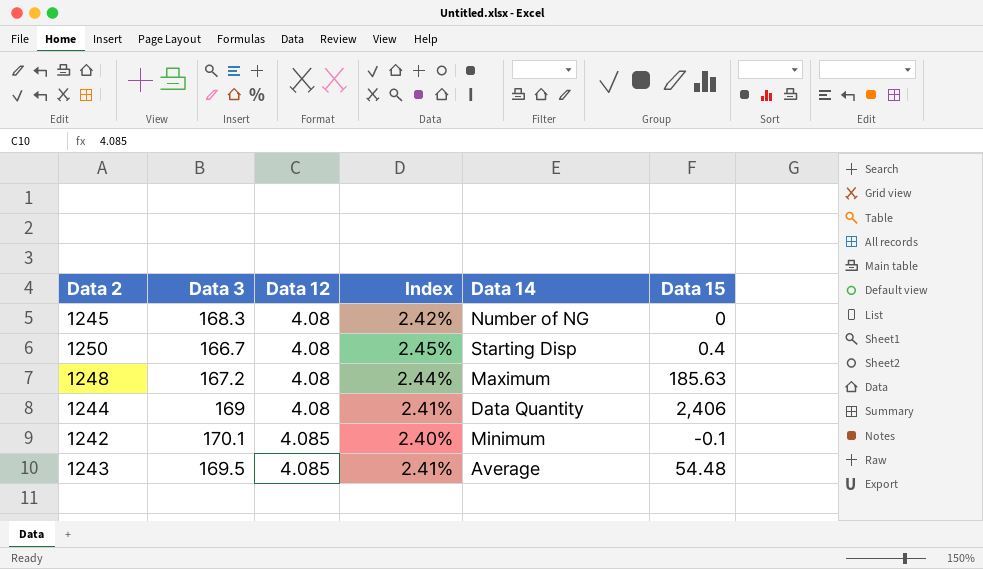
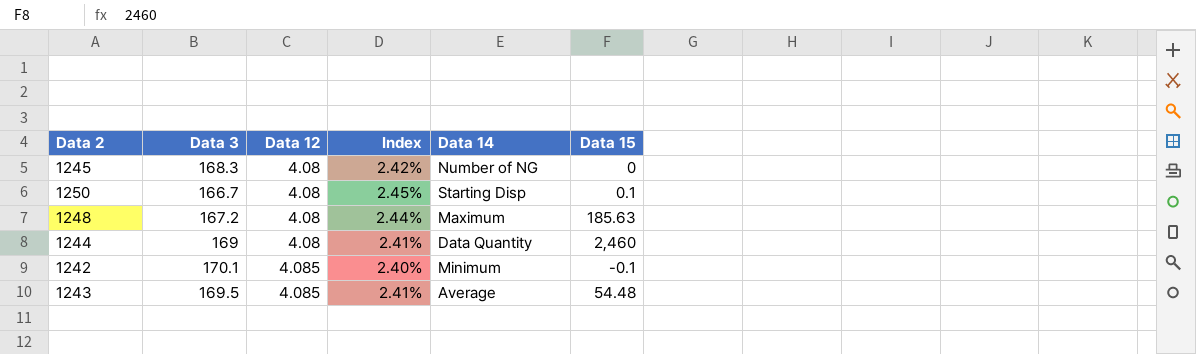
1250 | Data 15: 0.4 -> 0.1
1244 | Data 15: 2,406 -> 2,460

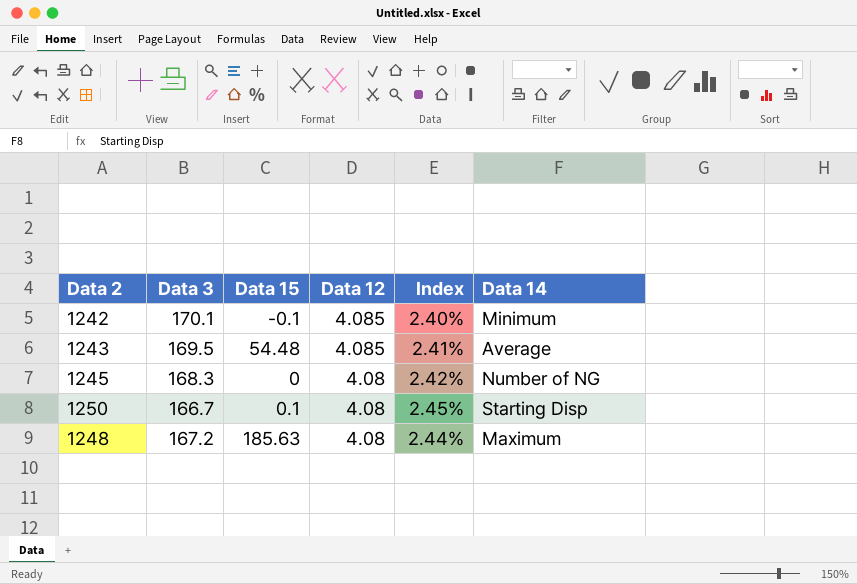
row order: Data 12 ascending -> Data 12 descending
column Data 15 | position: 6 -> 3
row 1244: 169 | 4.08 | 2.41% | Data Quantity | 2,460 -> none

